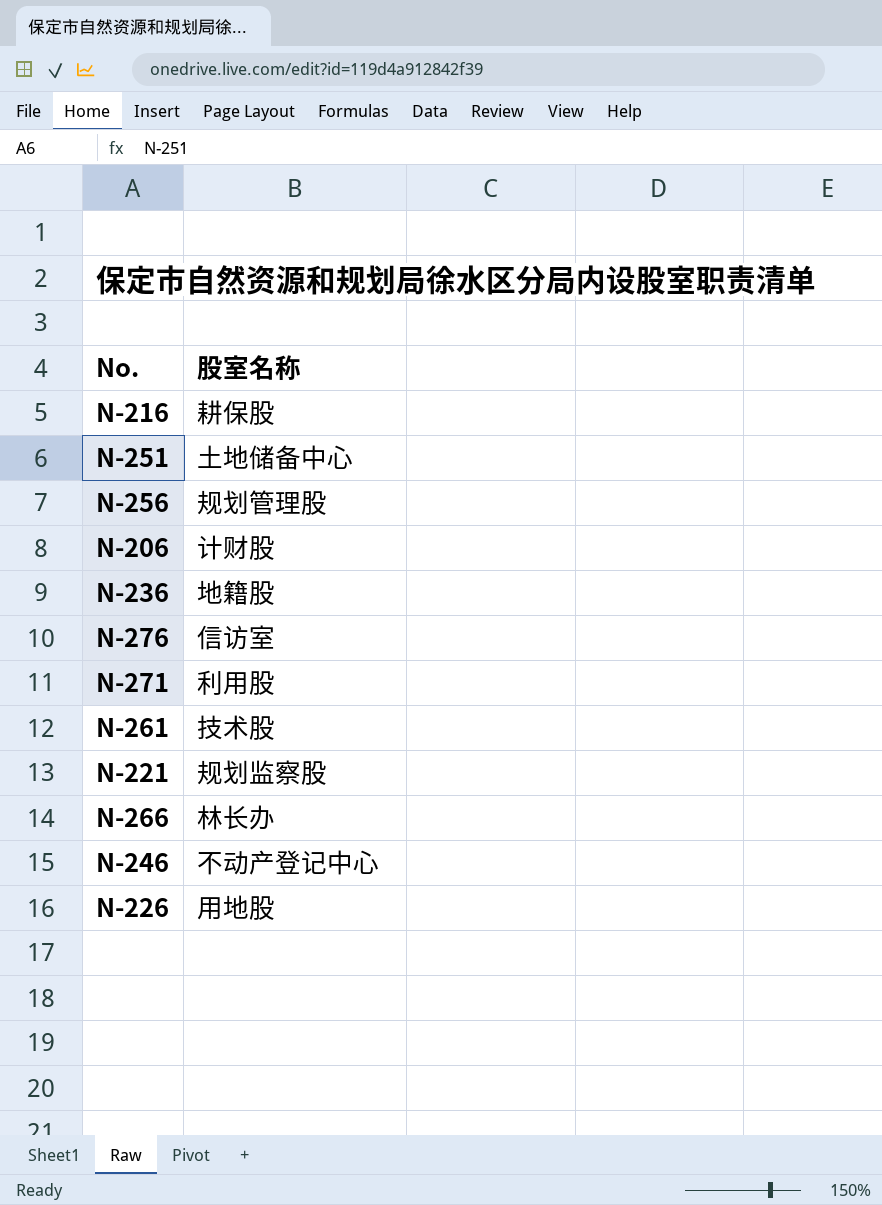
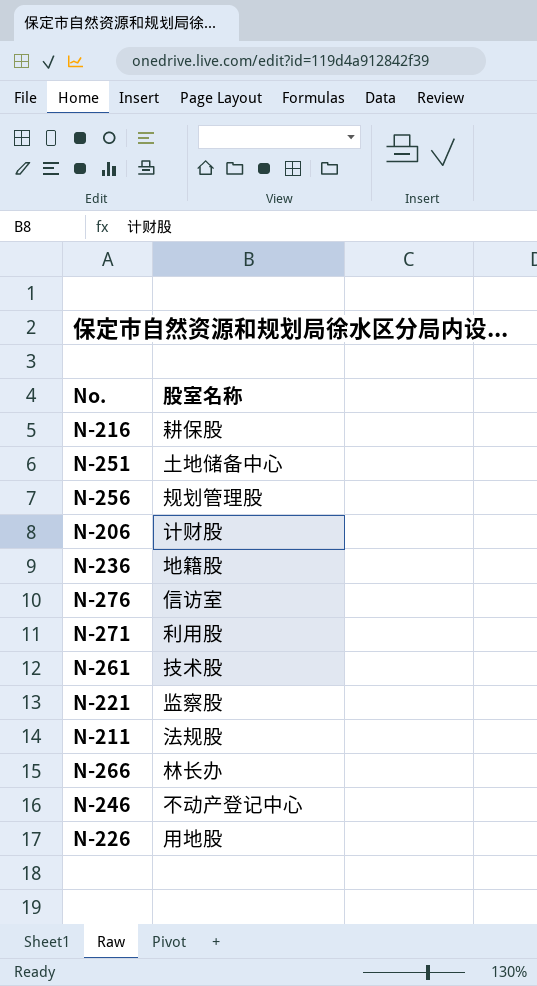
N-221 | 股室名称: 规划监察股 -> 监察股
row N-211: none -> 法规股

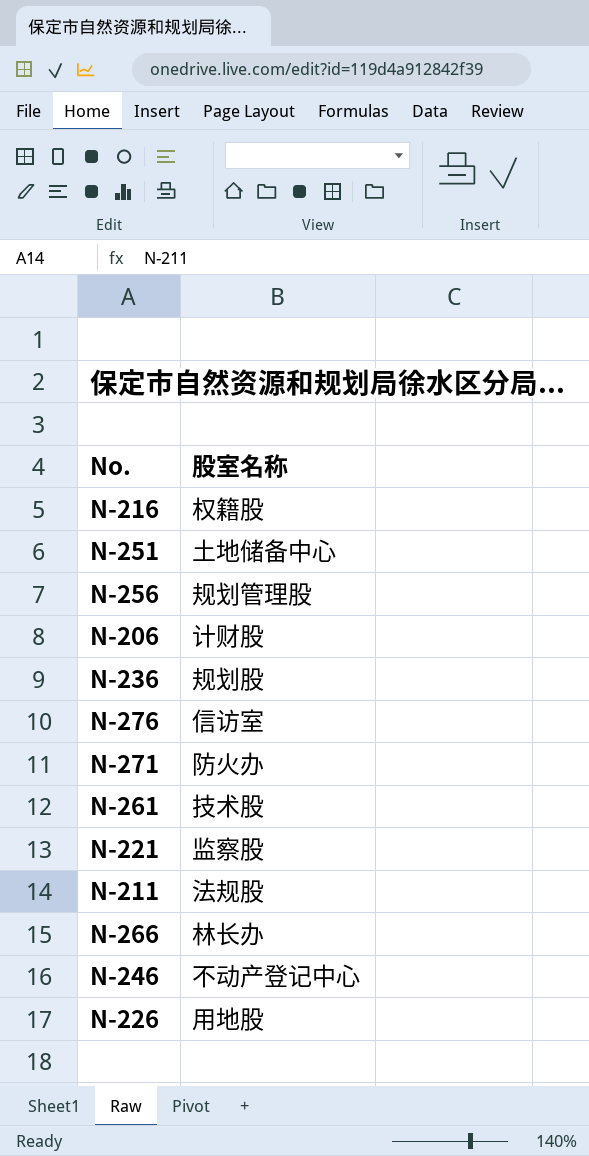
N-216 | 股室名称: 耕保股 -> 权籍股
N-236 | 股室名称: 地籍股 -> 规划股
N-271 | 股室名称: 利用股 -> 防火办

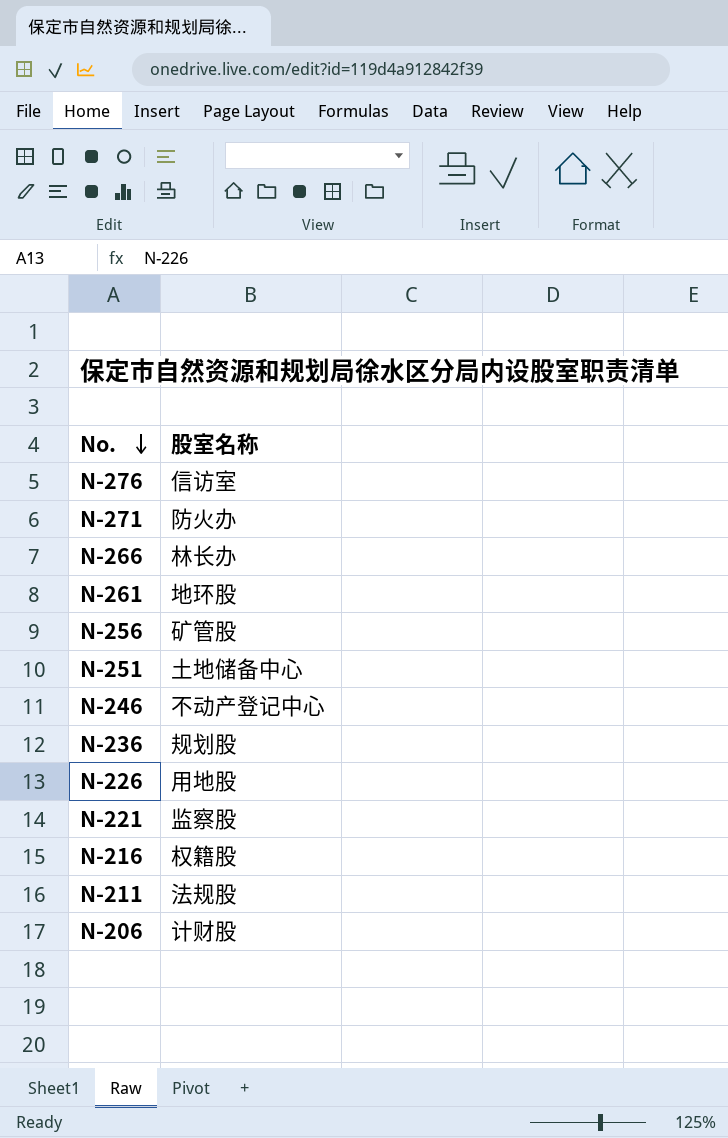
row order: none -> No. descending
N-261 | 股室名称: 技术股 -> 地环股
N-256 | 股室名称: 规划管理股 -> 矿管股

